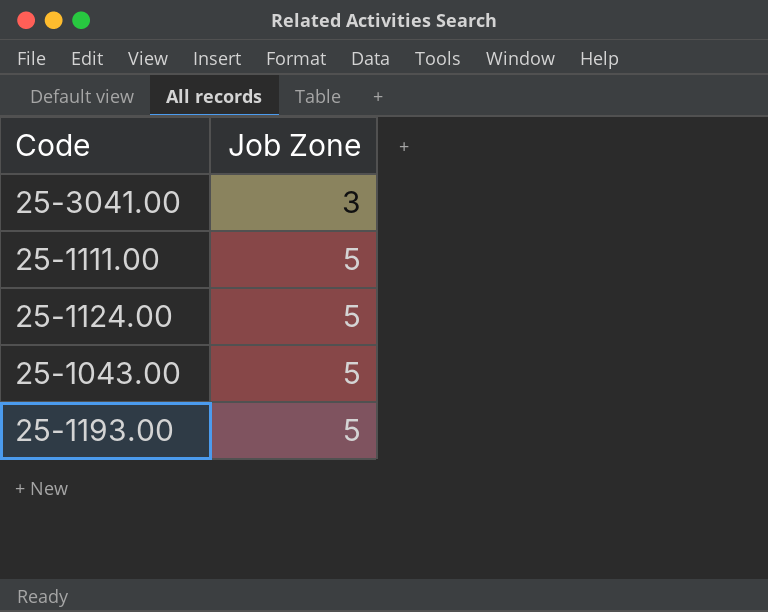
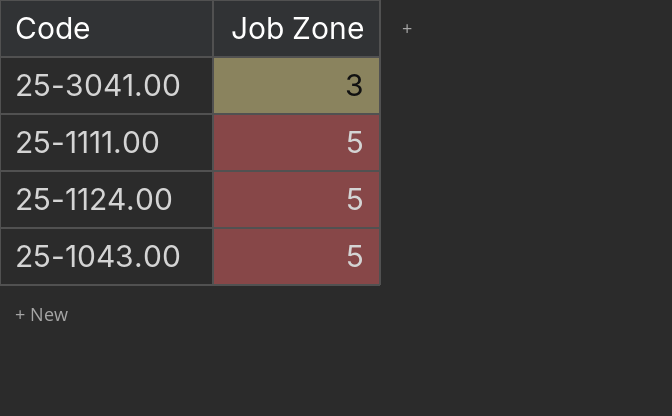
row 25-1193.00: 5 -> none

